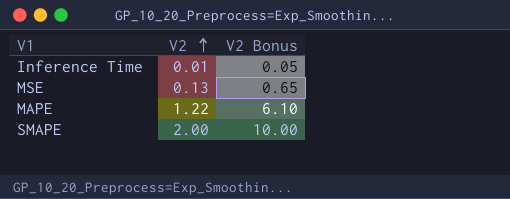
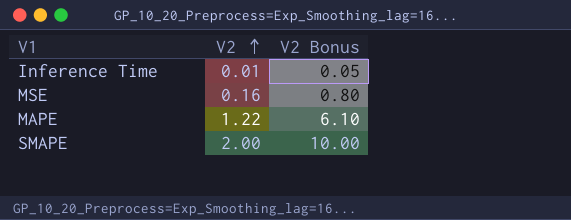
MSE | V2: 0.13 -> 0.16
MSE | V2 Bonus: 0.65 -> 0.80

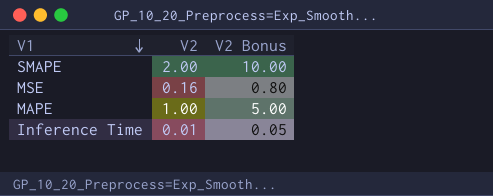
row order: V2 ascending -> V1 descending
MAPE | V2: 1.22 -> 1.00
MAPE | V2 Bonus: 6.10 -> 5.00

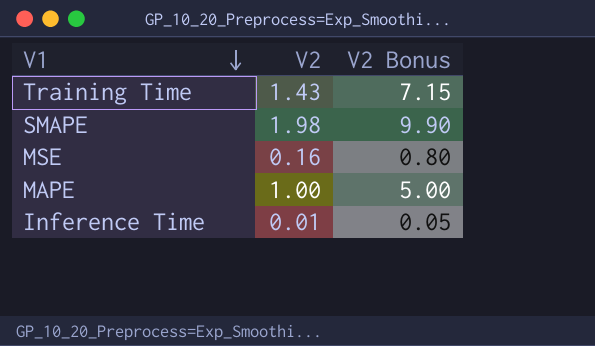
row Training Time: none -> 1.43 | 7.15
SMAPE | V2: 2.00 -> 1.98
SMAPE | V2 Bonus: 10.00 -> 9.90

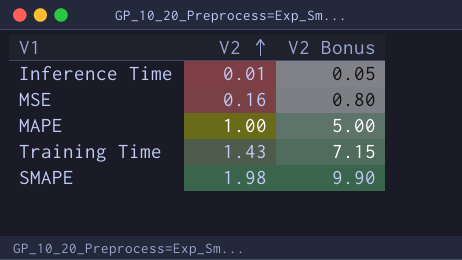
row order: V1 descending -> V2 ascending

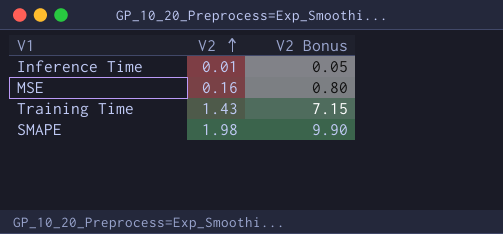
row MAPE: 1.00 | 5.00 -> none

